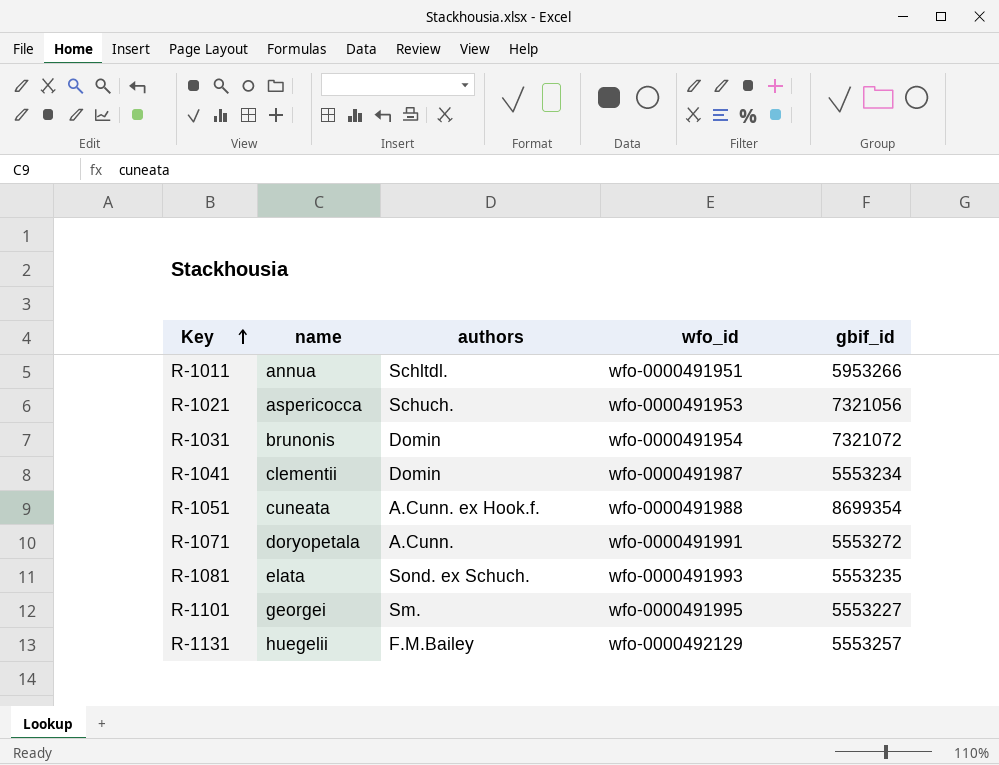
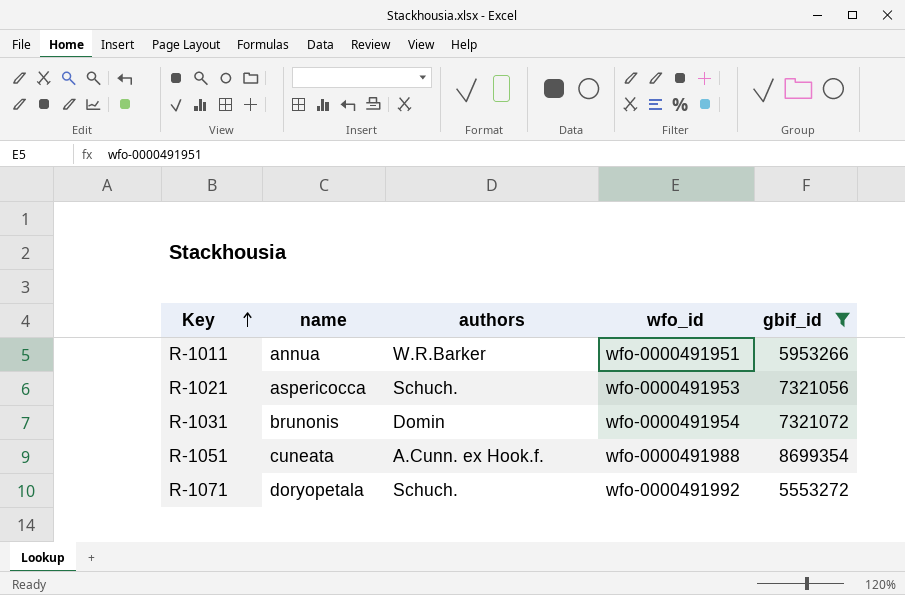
filter: none -> gbif_id >= 5553272
R-1011 | authors: Schltdl. -> W.R.Barker
R-1071 | authors: A.Cunn. -> Schuch.
R-1071 | wfo_id: wfo-0000491991 -> wfo-0000491992

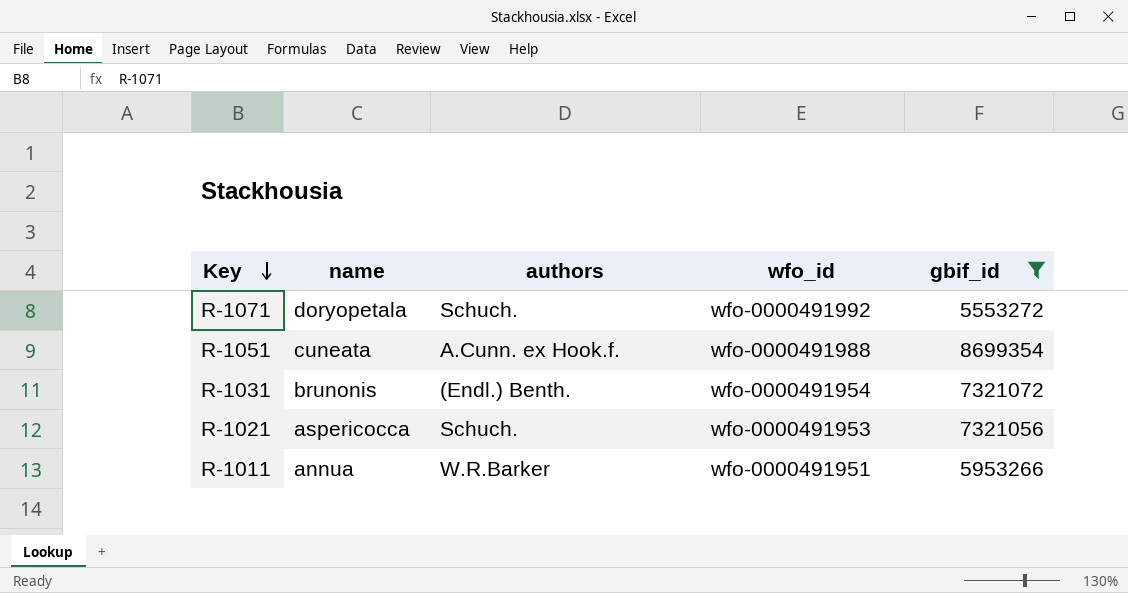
row order: Key ascending -> Key descending
R-1031 | authors: Domin -> (Endl.) Benth.

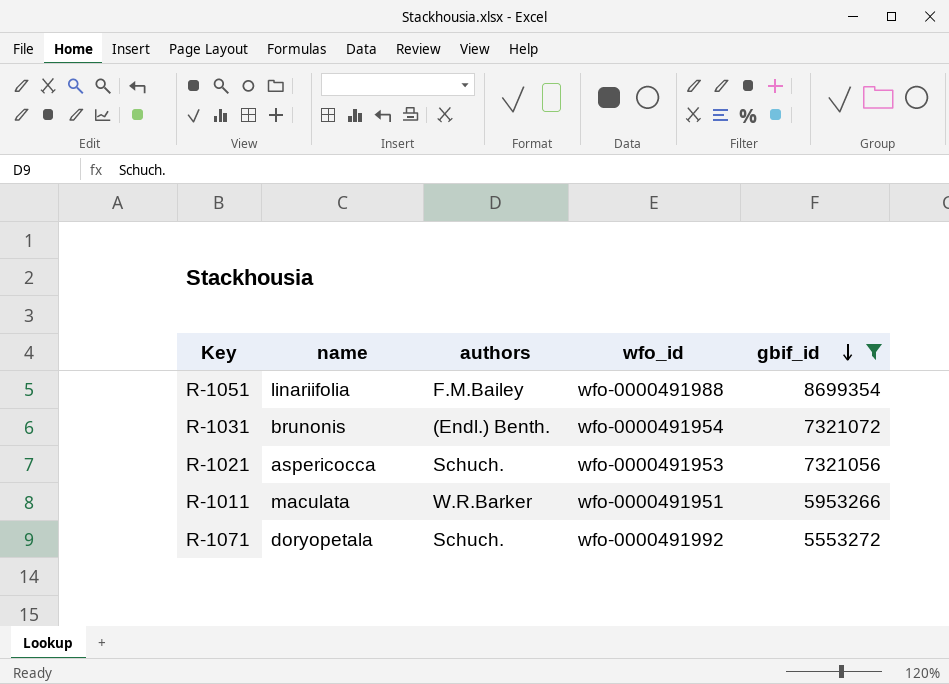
row order: Key descending -> gbif_id descending
R-1051 | name: cuneata -> linariifolia
R-1051 | authors: A.Cunn. ex Hook.f. -> F.M.Bailey
R-1011 | name: annua -> maculata

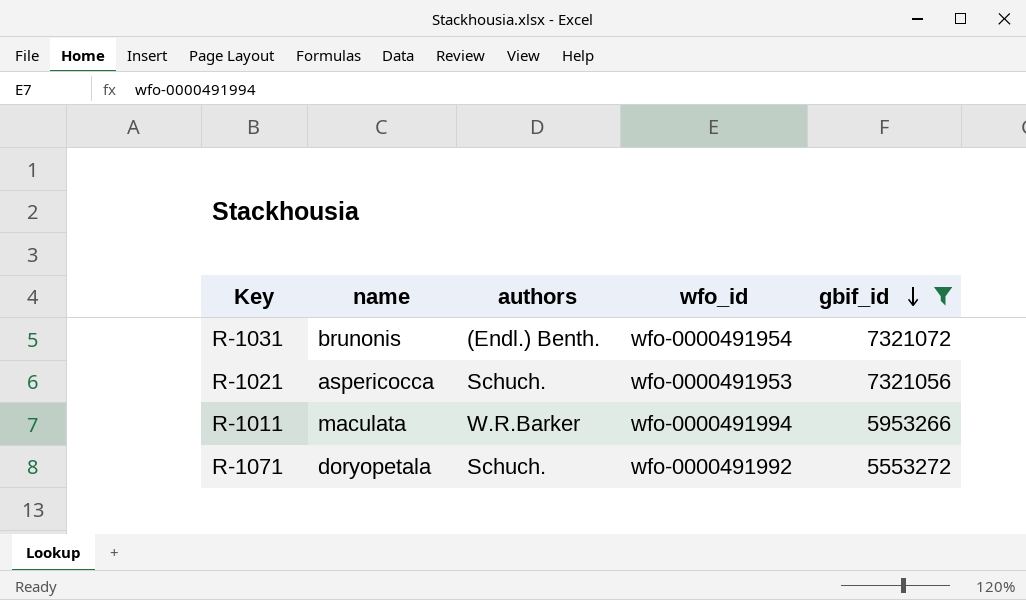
row R-1051: linariifolia | F.M.Bailey | wfo-0000491988 | 8699354 -> none
R-1011 | wfo_id: wfo-0000491951 -> wfo-0000491994

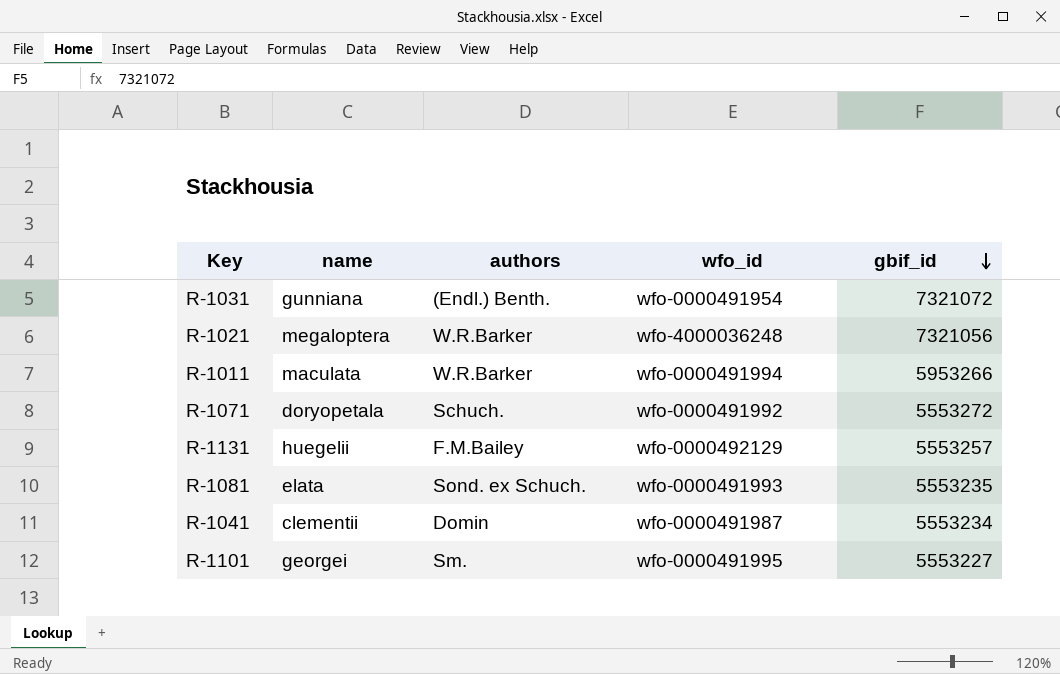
filter: gbif_id >= 5553272 -> none
R-1031 | name: brunonis -> gunniana
R-1021 | name: aspericocca -> megaloptera
R-1021 | authors: Schuch. -> W.R.Barker
R-1021 | wfo_id: wfo-0000491953 -> wfo-4000036248

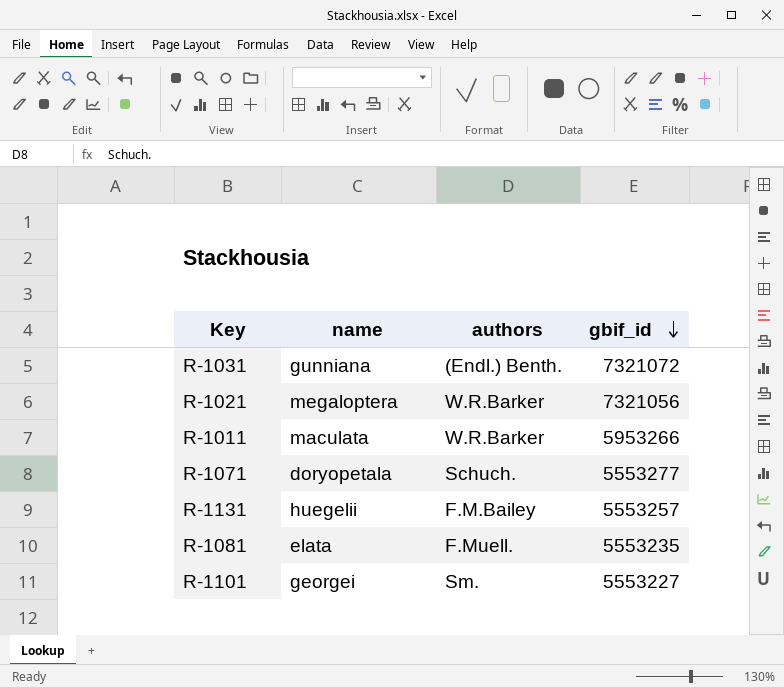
column wfo_id | position: 4 -> none
row R-1041: clementii | Domin | wfo-0000491987 | 5553234 -> none
R-1071 | gbif_id: 5553272 -> 5553277
R-1081 | authors: Sond. ex Schuch. -> F.Muell.

